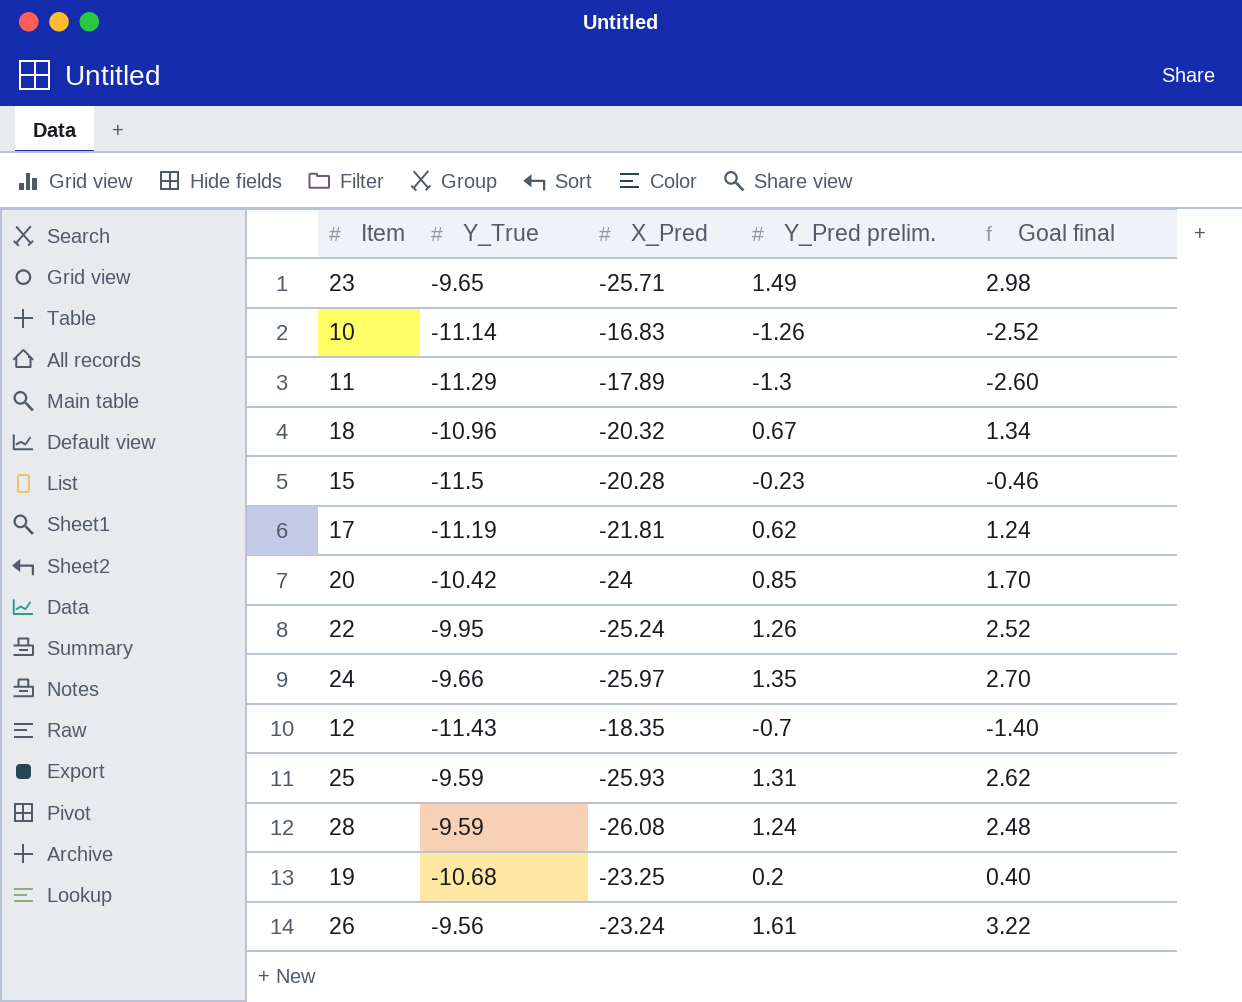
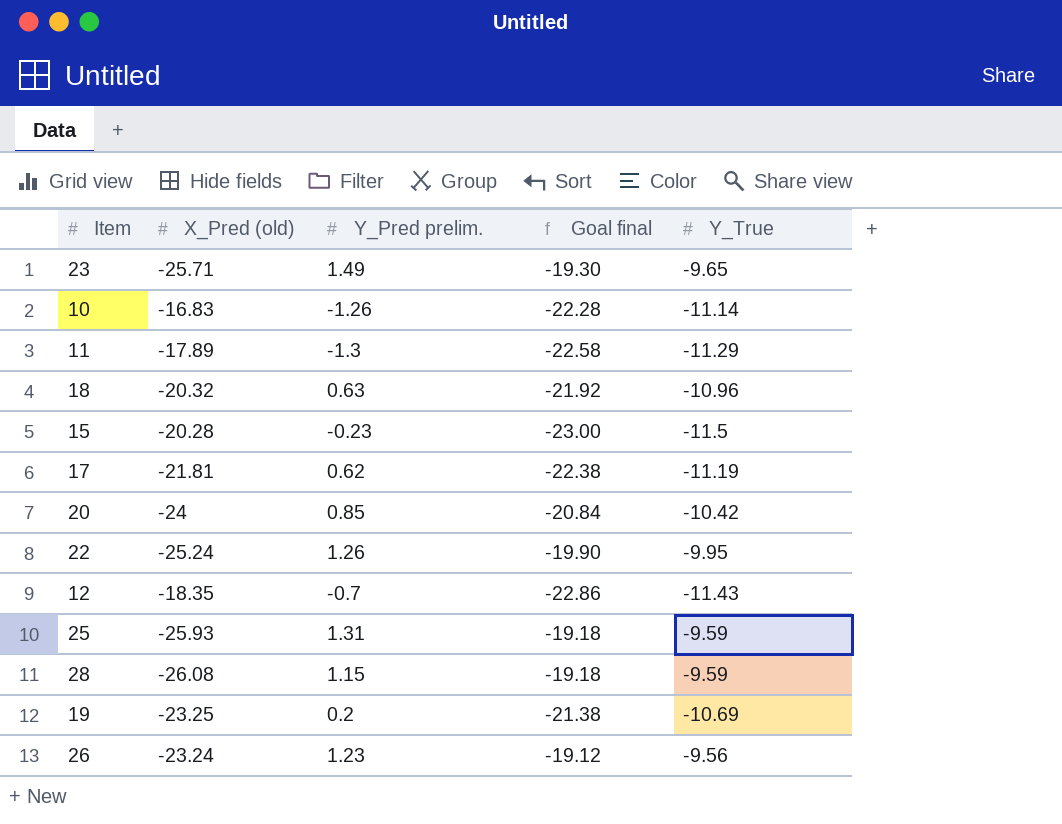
column name: X_Pred -> X_Pred (old)
column Goal final | formula: [Y_Pred prelim.] * 2 -> [Y_True] * 2
column Y_True | position: 2 -> 5
row 24: -9.66 | -25.97 | 1.35 | 2.70 -> none
18 | Y_Pred prelim.: 0.67 -> 0.63
28 | Y_Pred prelim.: 1.24 -> 1.15
19 | Y_True: -10.68 -> -10.69
26 | Y_Pred prelim.: 1.61 -> 1.23

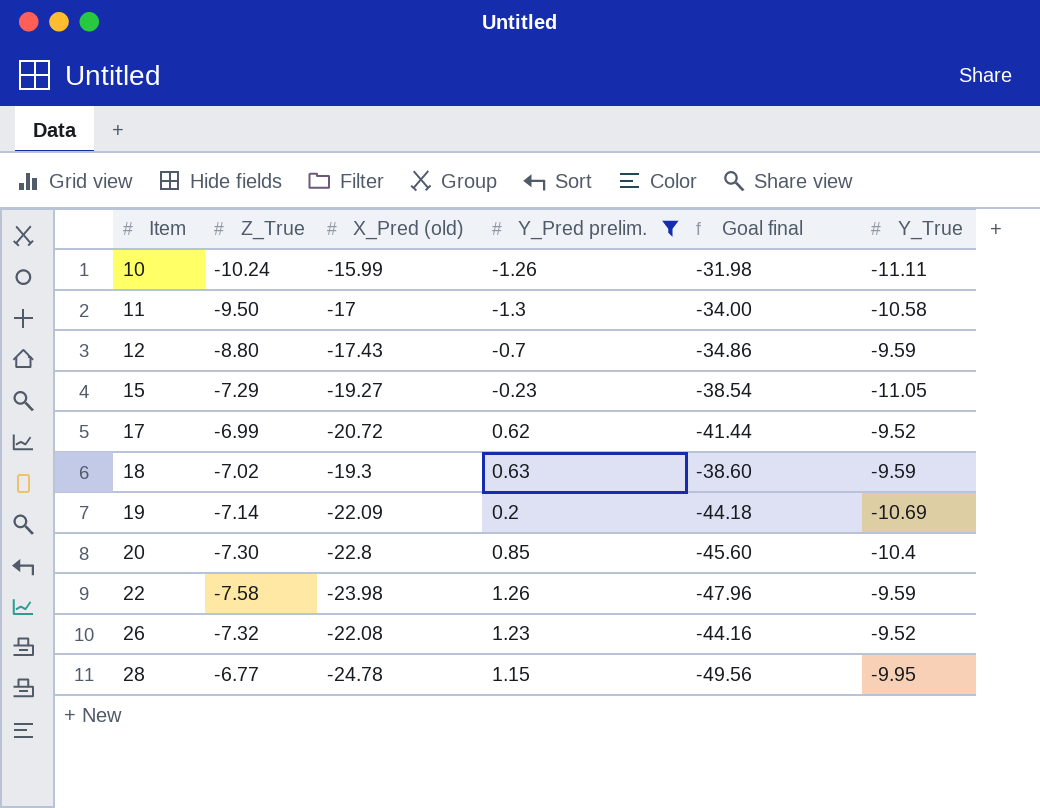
filter: none -> Y_Pred prelim. <= 1.26
row order: none -> Item ascending
column Z_True | position: none -> 2
column Goal final | formula: [Y_True] * 2 -> [X_Pred (old)] * 2
10 | X_Pred (old): -16.83 -> -15.99
10 | Y_True: -11.14 -> -11.11
11 | X_Pred (old): -17.89 -> -17
11 | Y_True: -11.29 -> -10.58
12 | X_Pred (old): -18.35 -> -17.43
12 | Y_True: -11.43 -> -9.59
15 | X_Pred (old): -20.28 -> -19.27
15 | Y_True: -11.5 -> -11.05
17 | X_Pred (old): -21.81 -> -20.72
17 | Y_True: -11.19 -> -9.52
18 | X_Pred (old): -20.32 -> -19.3
18 | Y_True: -10.96 -> -9.59
19 | X_Pred (old): -23.25 -> -22.09
20 | X_Pred (old): -24 -> -22.8
20 | Y_True: -10.42 -> -10.4
22 | X_Pred (old): -25.24 -> -23.98
22 | Y_True: -9.95 -> -9.59
26 | X_Pred (old): -23.24 -> -22.08
26 | Y_True: -9.56 -> -9.52
28 | X_Pred (old): -26.08 -> -24.78
28 | Y_True: -9.59 -> -9.95

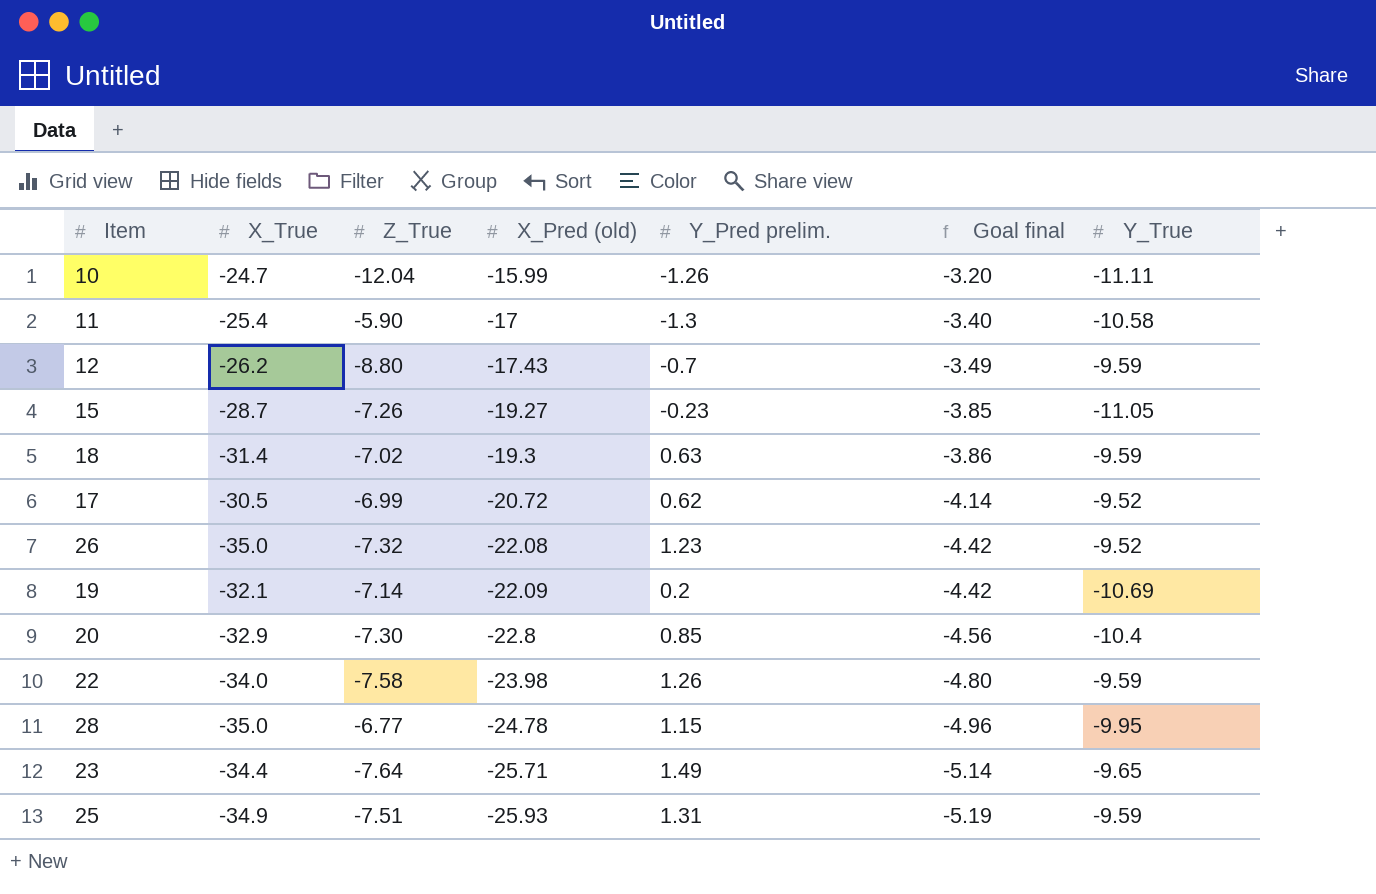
filter: Y_Pred prelim. <= 1.26 -> none
row order: Item ascending -> X_Pred (old) descending
column X_True | position: none -> 2
column Goal final | formula: [X_Pred (old)] * 2 -> [X_Pred (old)] * 0.2
10 | Z_True: -10.24 -> -12.04
11 | Z_True: -9.50 -> -5.90
15 | Z_True: -7.29 -> -7.26

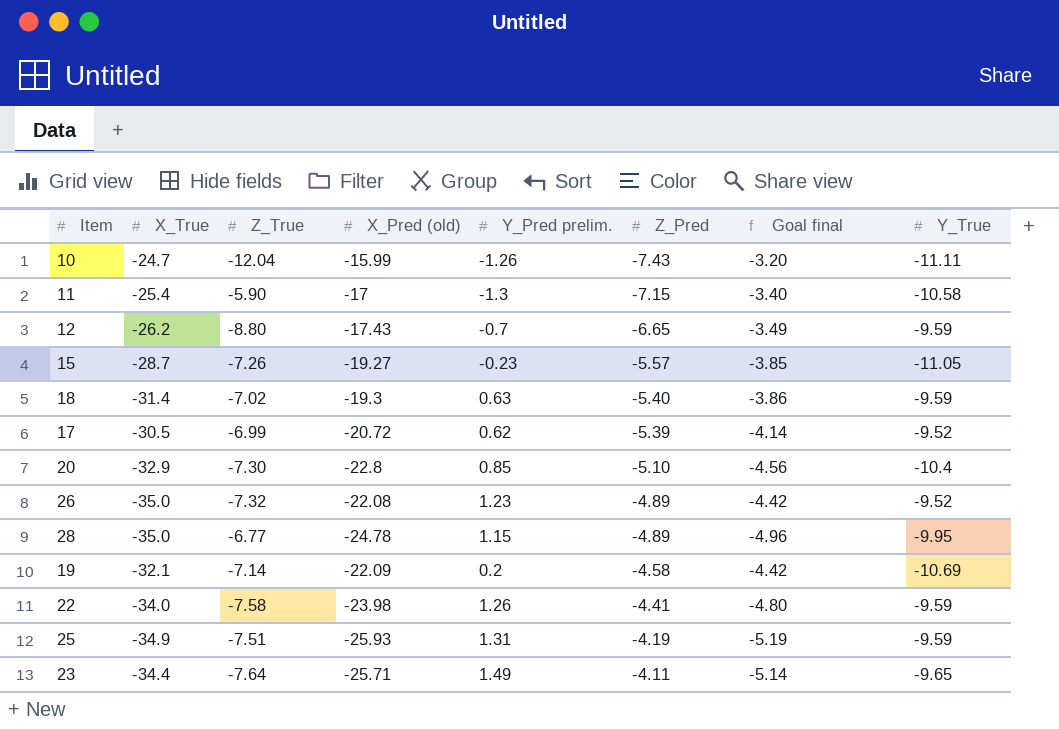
row order: X_Pred (old) descending -> Z_Pred ascending
column Z_Pred | position: none -> 6

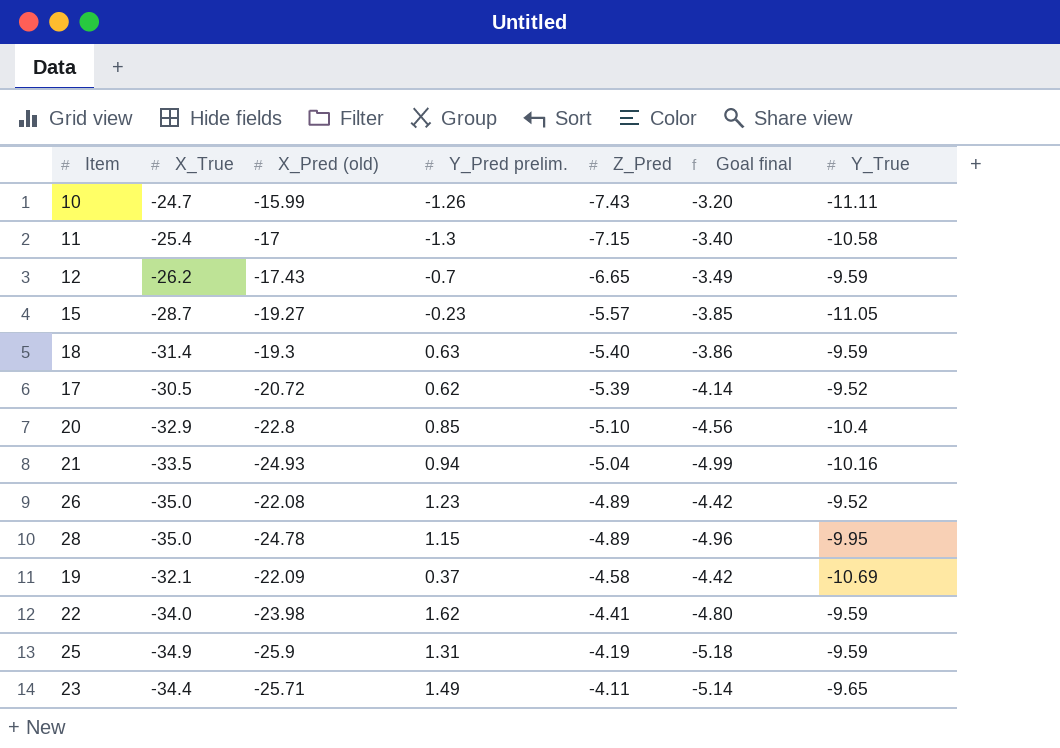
column Z_True | position: 3 -> none
row 21: none -> -33.5 | -24.93 | 0.94 | -5.04 | -4.99 | -10.16
19 | Y_Pred prelim.: 0.2 -> 0.37
22 | Y_Pred prelim.: 1.26 -> 1.62
25 | X_Pred (old): -25.93 -> -25.9
25 | Goal final: -5.19 -> -5.18

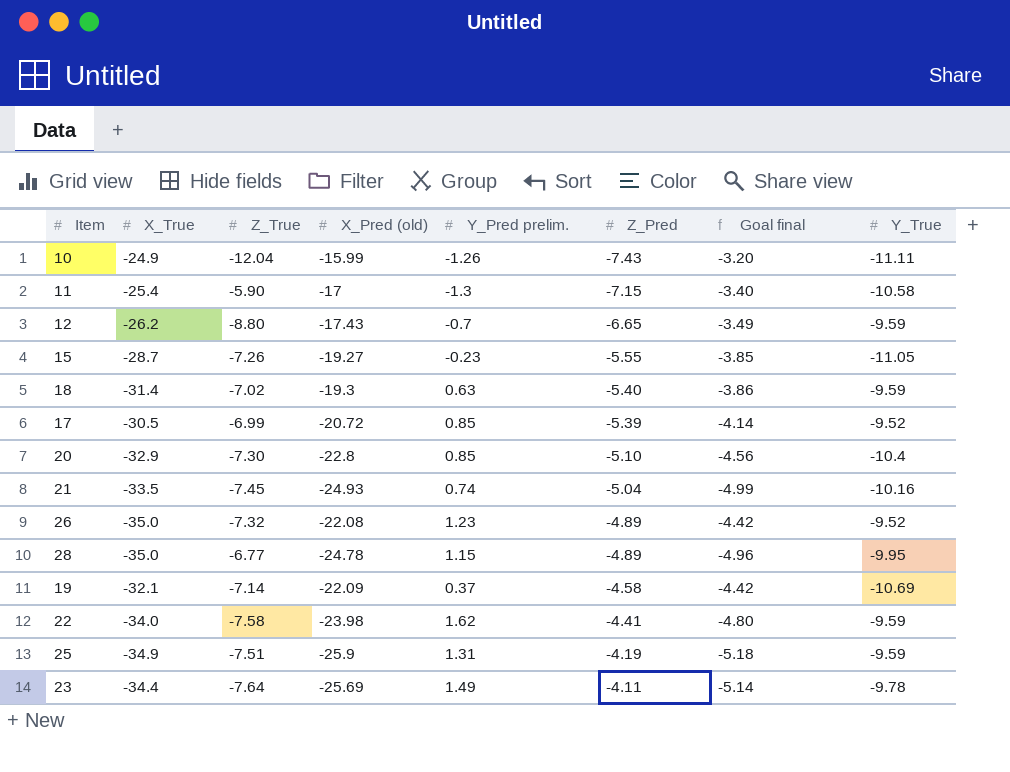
column Z_True | position: none -> 3
10 | X_True: -24.7 -> -24.9
15 | Z_Pred: -5.57 -> -5.55
17 | Y_Pred prelim.: 0.62 -> 0.85
21 | Y_Pred prelim.: 0.94 -> 0.74
23 | X_Pred (old): -25.71 -> -25.69
23 | Y_True: -9.65 -> -9.78

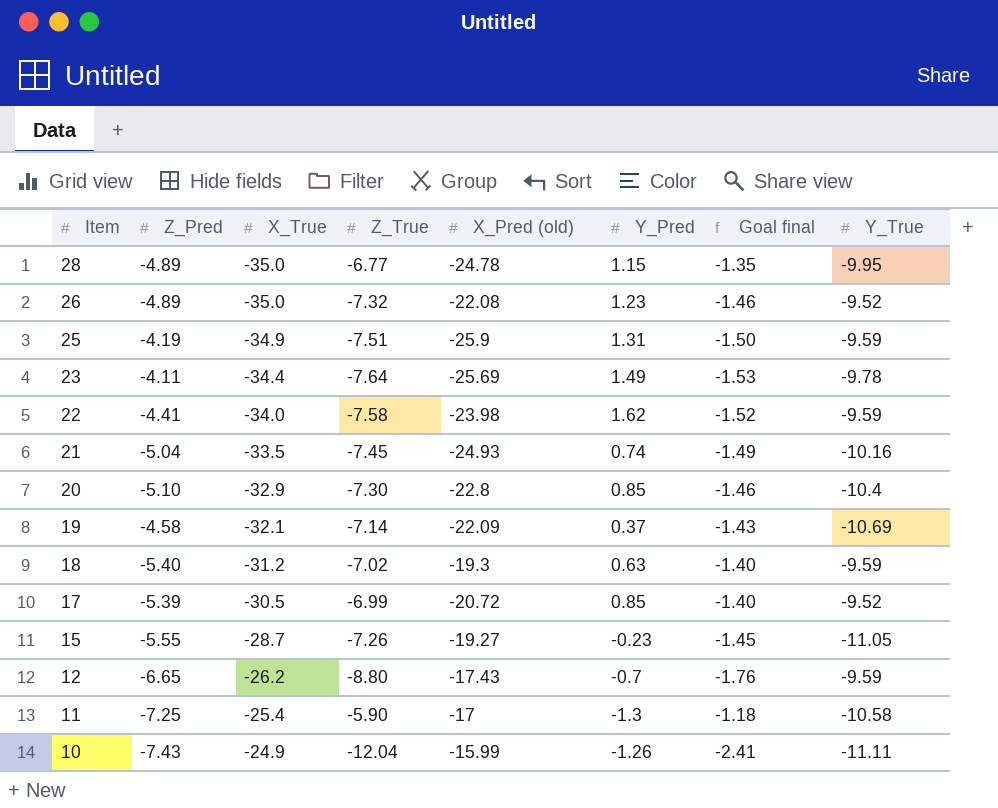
row order: Z_Pred ascending -> Item descending
column Z_Pred | position: 6 -> 2
column name: Y_Pred prelim. -> Y_Pred
column Goal final | formula: [X_Pred (old)] * 0.2 -> [Z_True] * 0.2
18 | X_True: -31.4 -> -31.2
11 | Z_Pred: -7.15 -> -7.25

